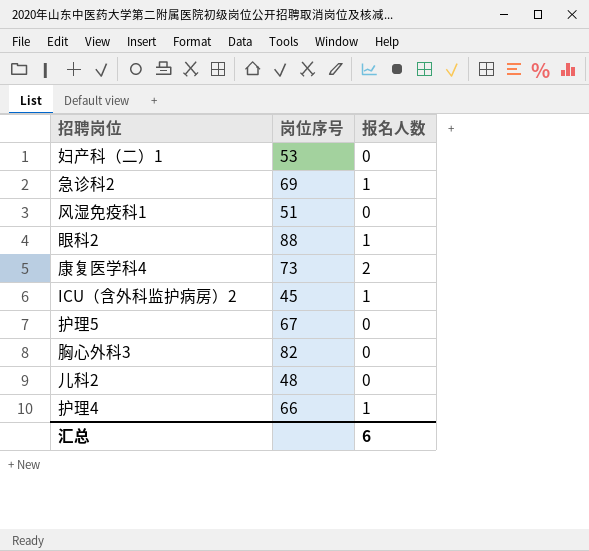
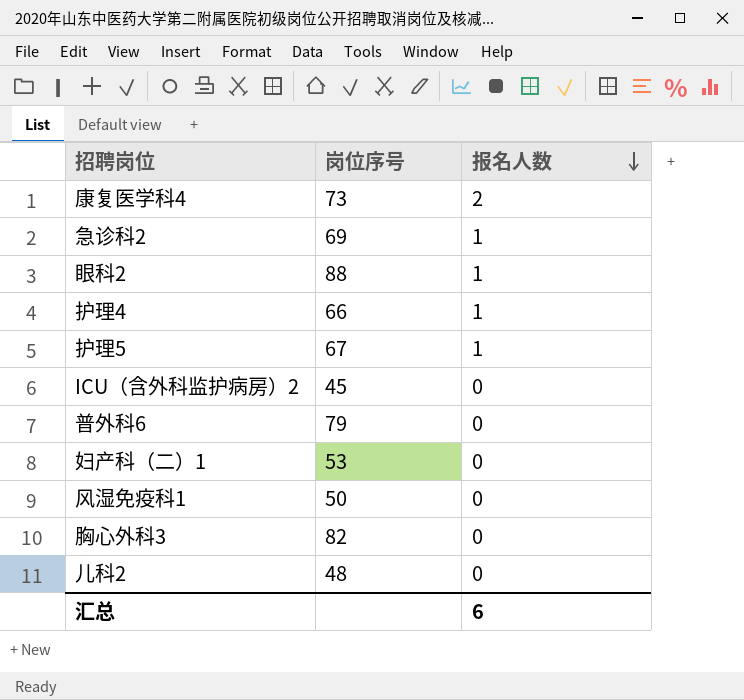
row order: none -> 报名人数 descending
护理5 | 报名人数: 0 -> 1
ICU（含外科监护病房）2 | 报名人数: 1 -> 0
row 普外科6: none -> 79 | 0
风湿免疫科1 | 岗位序号: 51 -> 50

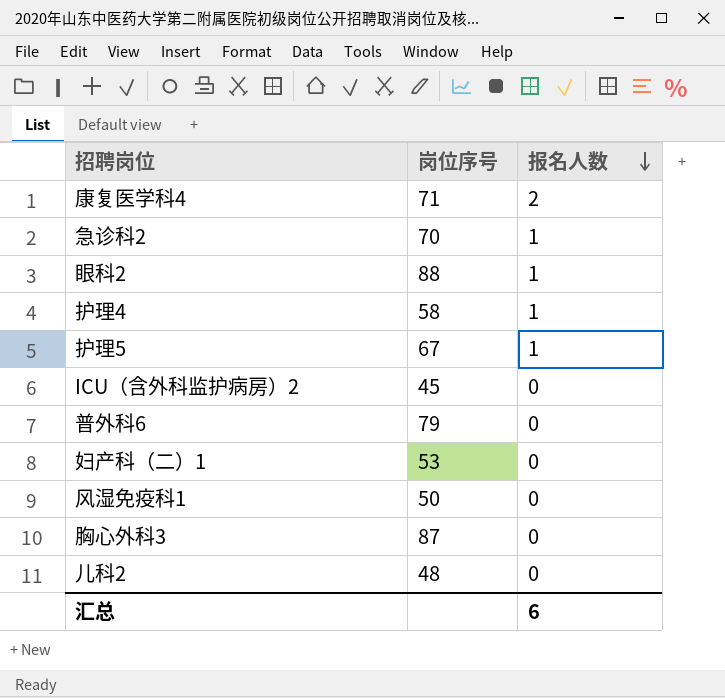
康复医学科4 | 岗位序号: 73 -> 71
急诊科2 | 岗位序号: 69 -> 70
护理4 | 岗位序号: 66 -> 58
胸心外科3 | 岗位序号: 82 -> 87

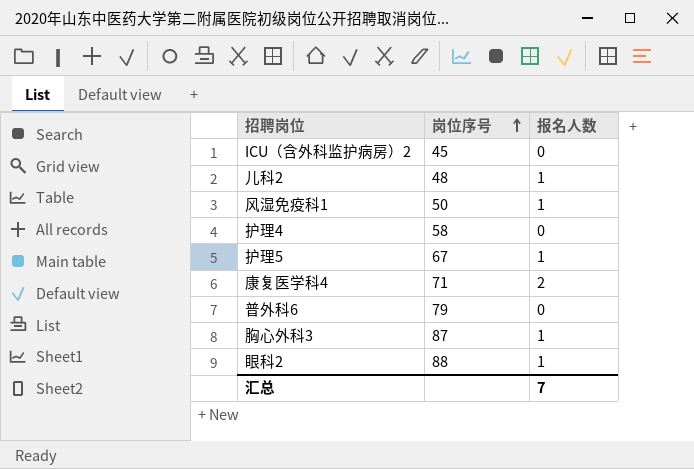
row order: 报名人数 descending -> 岗位序号 ascending
row 急诊科2: 70 | 1 -> none
row 妇产科（二）1: 53 | 0 -> none
儿科2 | 报名人数: 0 -> 1
风湿免疫科1 | 报名人数: 0 -> 1
护理4 | 报名人数: 1 -> 0
胸心外科3 | 报名人数: 0 -> 1
汇总 | 报名人数: 6 -> 7

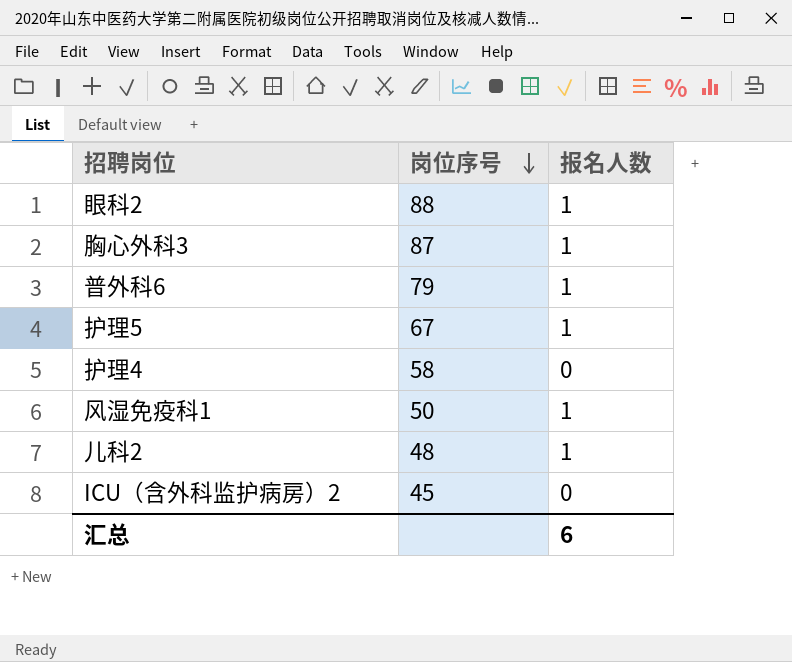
row order: 岗位序号 ascending -> 岗位序号 descending
row 康复医学科4: 71 | 2 -> none
普外科6 | 报名人数: 0 -> 1
汇总 | 报名人数: 7 -> 6

